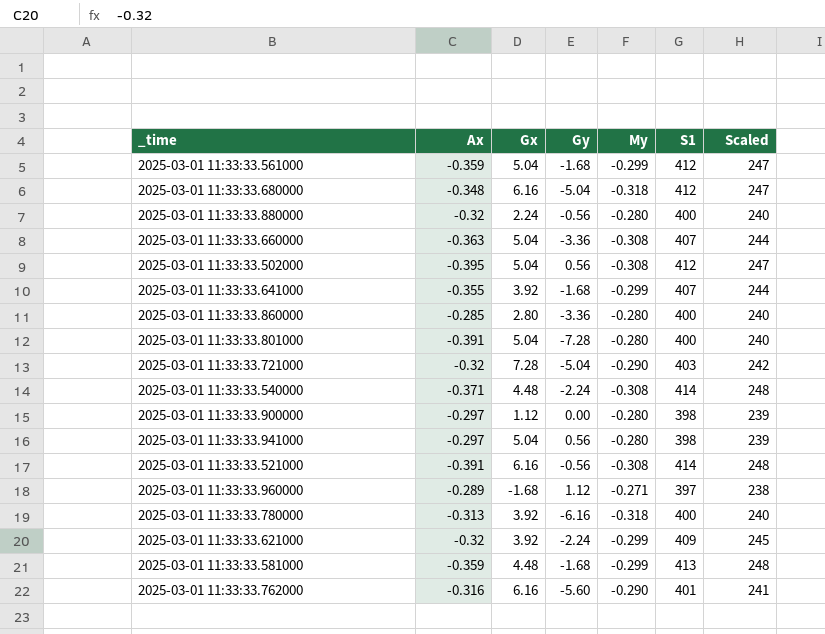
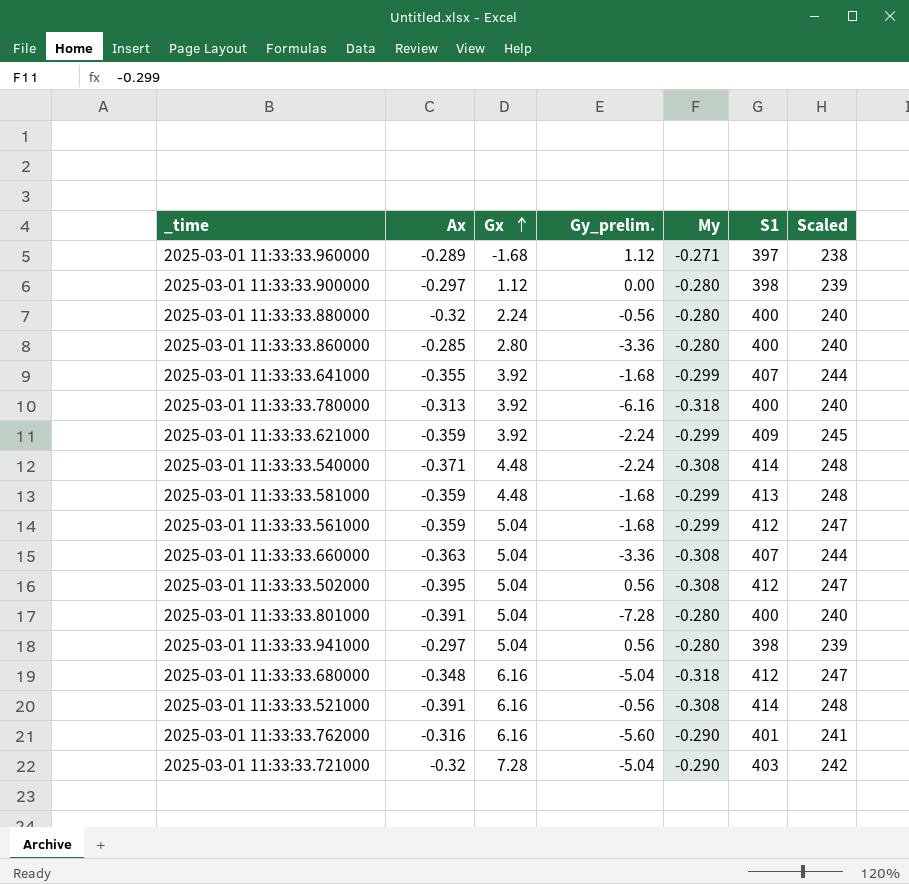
row order: none -> Gx ascending
column name: Gy -> Gy_prelim.
2025-03-01 11:33:33.621000 | Ax: -0.32 -> -0.359

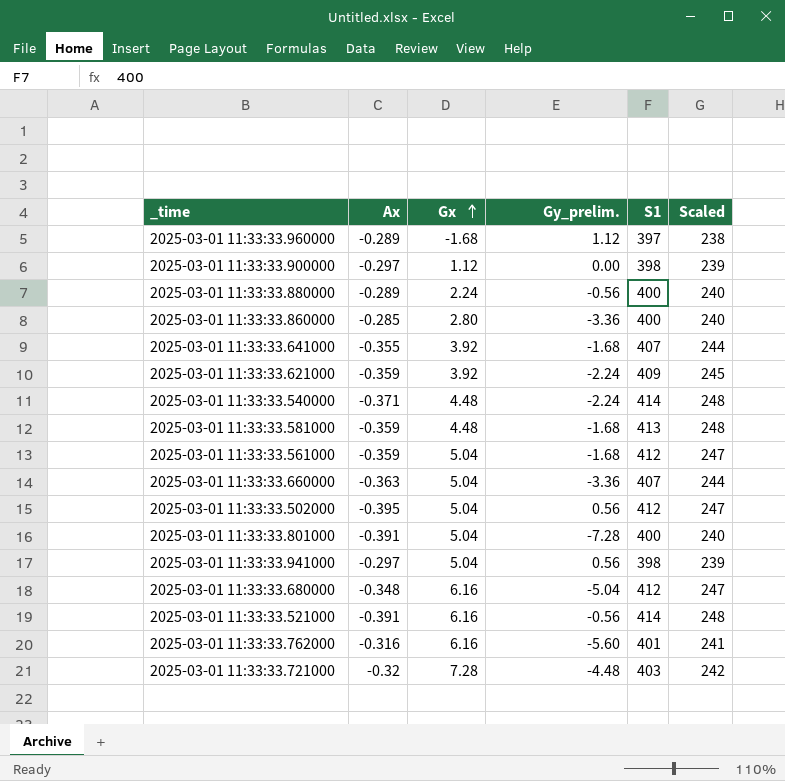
column My | position: 5 -> none
row 2025-03-01 11:33:33.780000: -0.313 | 3.92 | -6.16 | -0.318 | 400 | 240 -> none
2025-03-01 11:33:33.880000 | Ax: -0.32 -> -0.289
2025-03-01 11:33:33.721000 | Gy_prelim.: -5.04 -> -4.48

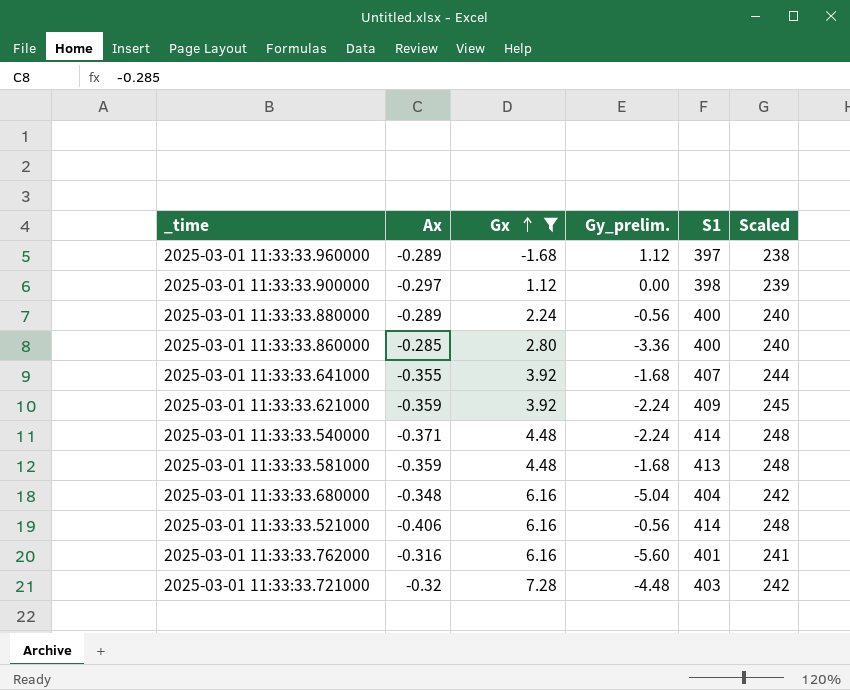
filter: none -> Gx != 5.04
2025-03-01 11:33:33.680000 | S1: 412 -> 404
2025-03-01 11:33:33.680000 | Scaled: 247 -> 242
2025-03-01 11:33:33.521000 | Ax: -0.391 -> -0.406

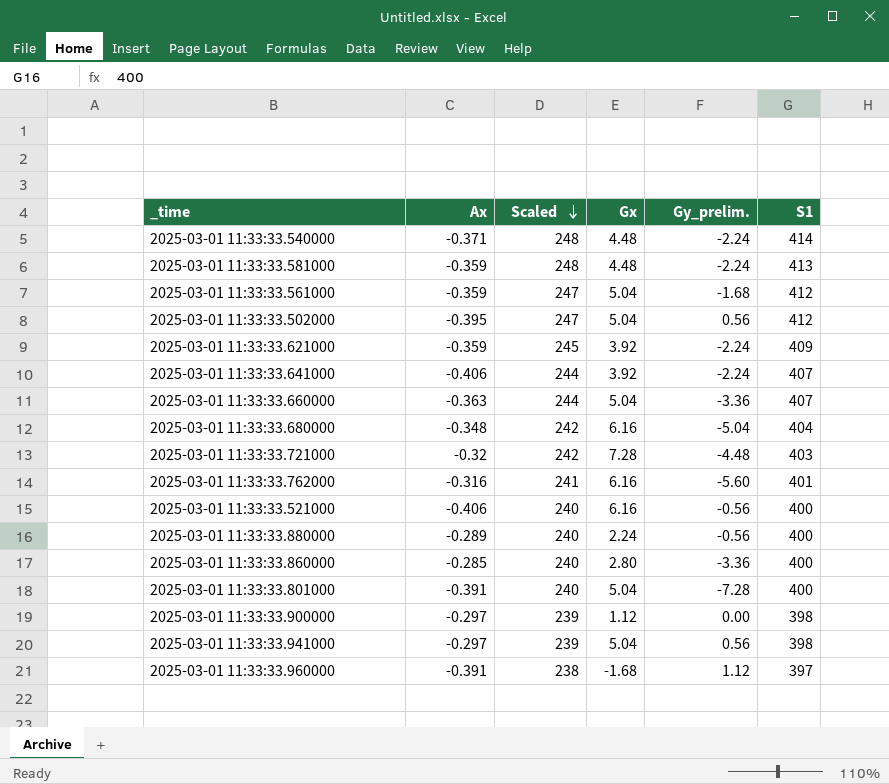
filter: Gx != 5.04 -> none
row order: Gx ascending -> Scaled descending
column Scaled | position: 6 -> 3
2025-03-01 11:33:33.581000 | Gy_prelim.: -1.68 -> -2.24
2025-03-01 11:33:33.641000 | Ax: -0.355 -> -0.406
2025-03-01 11:33:33.641000 | Gy_prelim.: -1.68 -> -2.24
2025-03-01 11:33:33.521000 | Scaled: 248 -> 240
2025-03-01 11:33:33.521000 | S1: 414 -> 400
2025-03-01 11:33:33.960000 | Ax: -0.289 -> -0.391

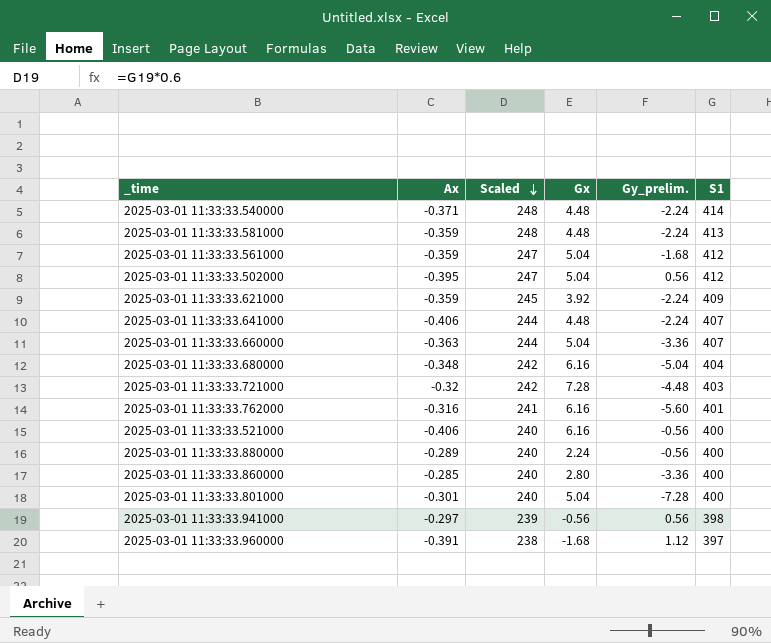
row 2025-03-01 11:33:33.900000: -0.297 | 239 | 1.12 | 0.00 | 398 -> none
2025-03-01 11:33:33.641000 | Gx: 3.92 -> 4.48
2025-03-01 11:33:33.801000 | Ax: -0.391 -> -0.301
2025-03-01 11:33:33.941000 | Gx: 5.04 -> -0.56

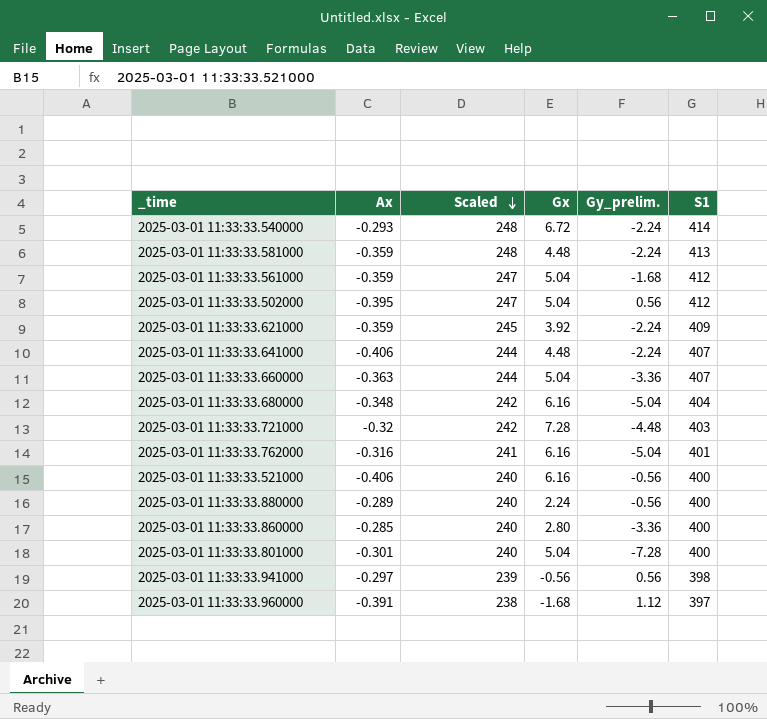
2025-03-01 11:33:33.540000 | Ax: -0.371 -> -0.293
2025-03-01 11:33:33.540000 | Gx: 4.48 -> 6.72
2025-03-01 11:33:33.762000 | Gy_prelim.: -5.60 -> -5.04

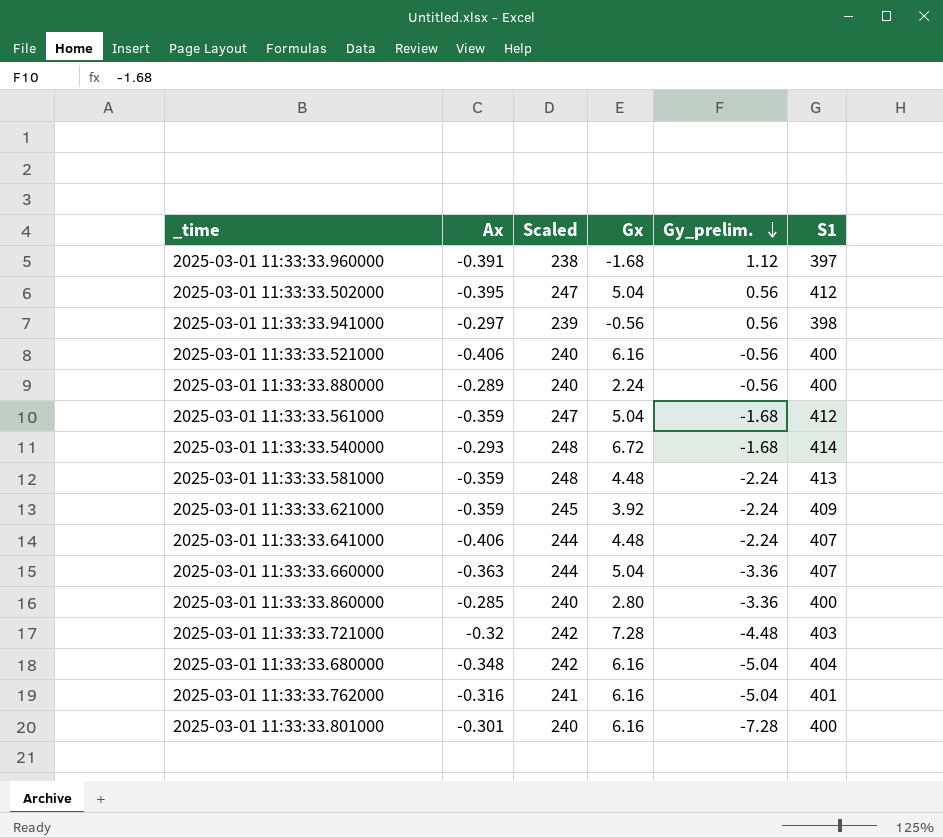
row order: Scaled descending -> Gy_prelim. descending
2025-03-01 11:33:33.540000 | Gy_prelim.: -2.24 -> -1.68
2025-03-01 11:33:33.801000 | Gx: 5.04 -> 6.16

